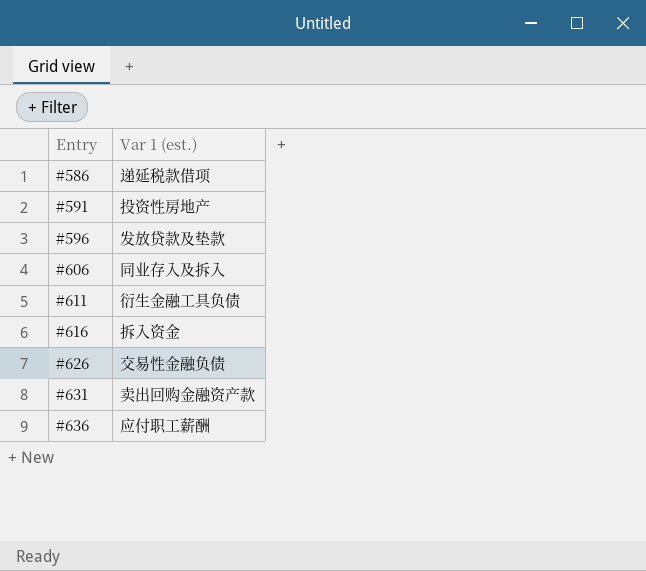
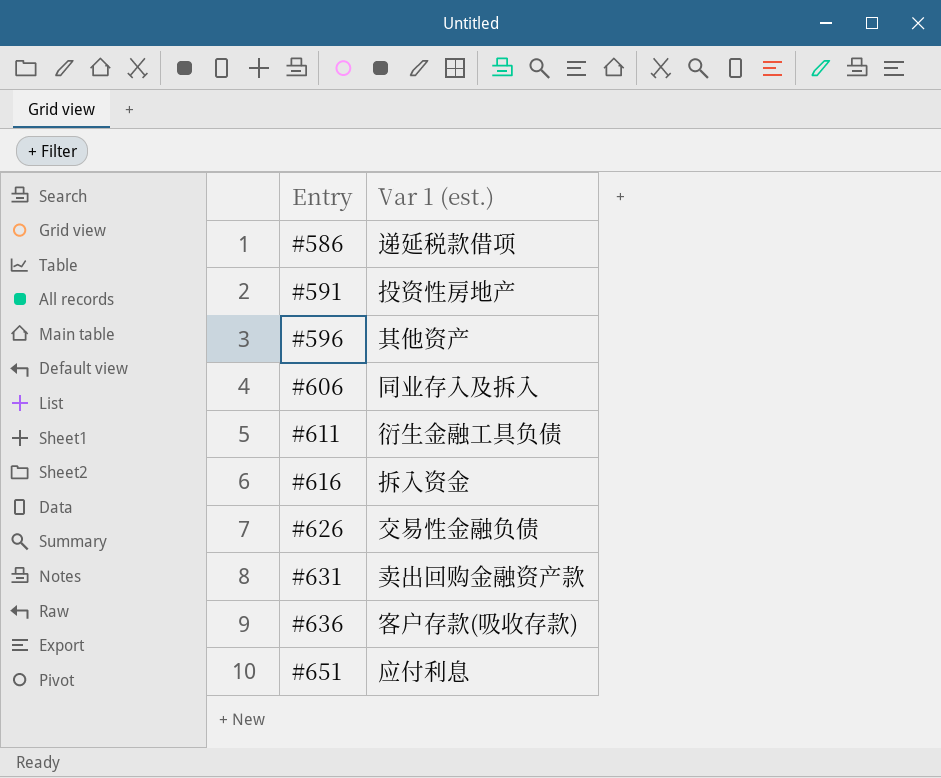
#596 | Var 1 (est.): 发放贷款及垫款 -> 其他资产
#636 | Var 1 (est.): 应付职工薪酬 -> 客户存款(吸收存款)
row #651: none -> 应付利息

